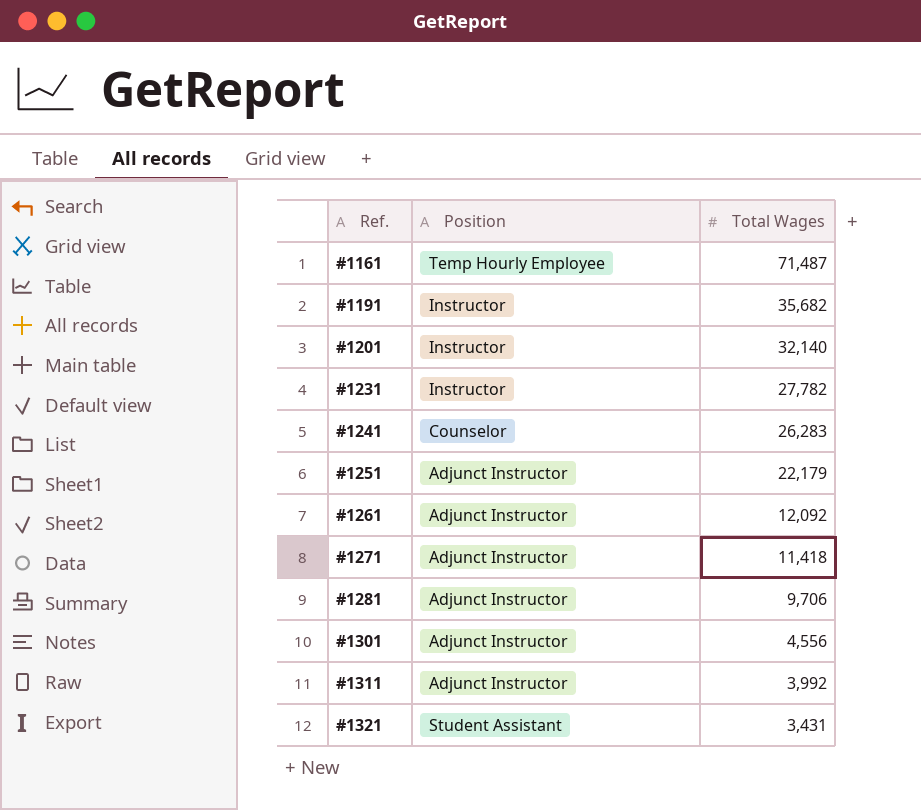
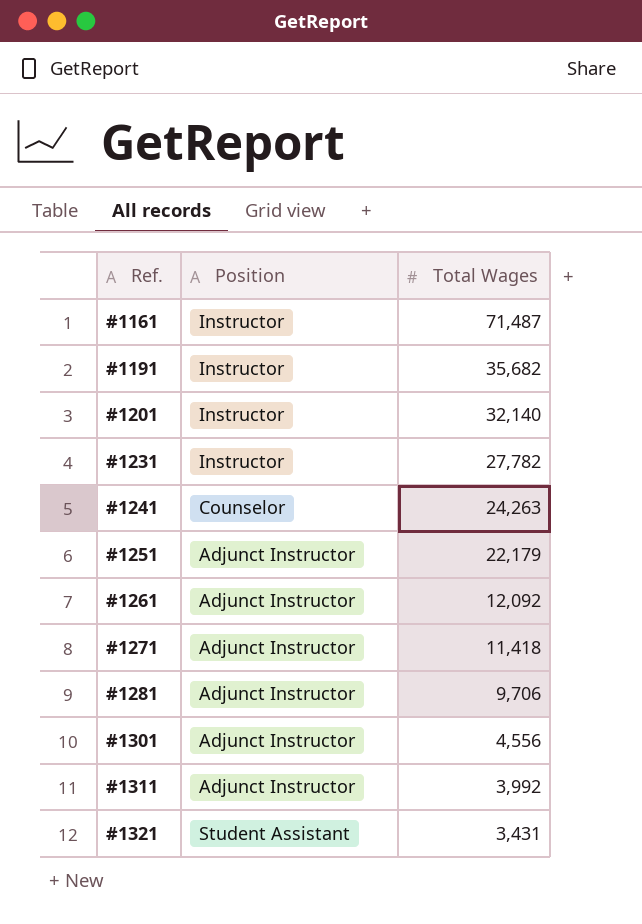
#1161 | Position: Temp Hourly Employee -> Instructor
#1241 | Total Wages: 26,283 -> 24,263

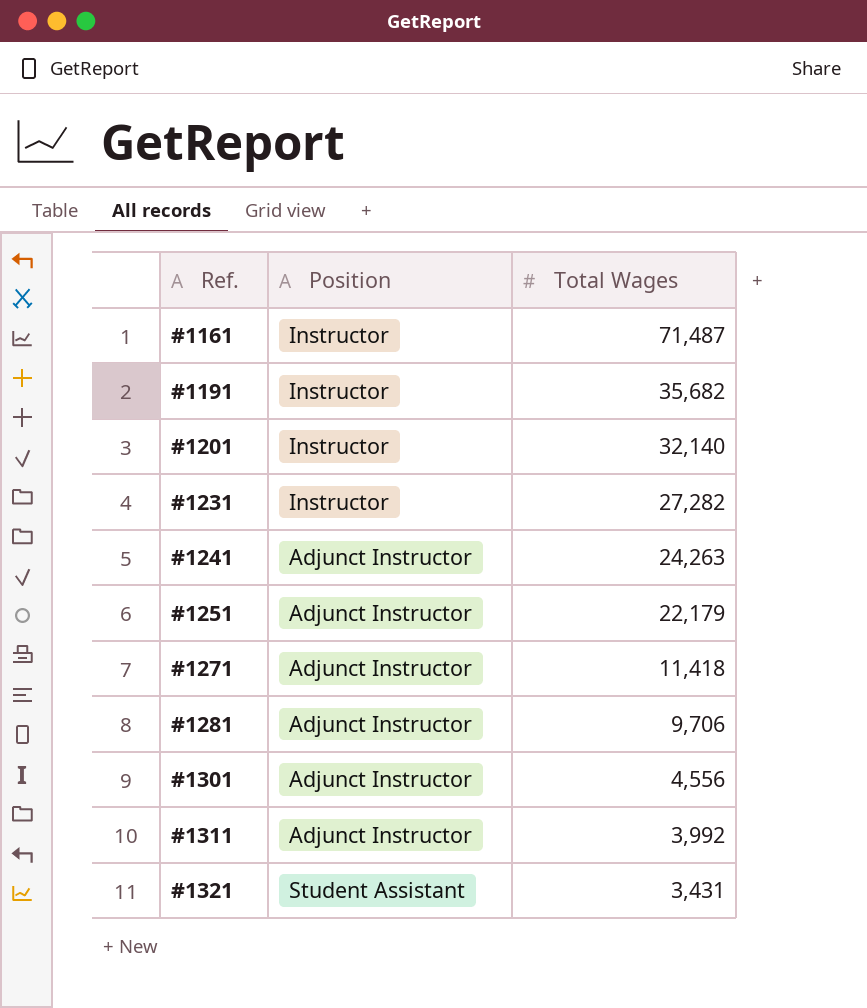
row #1261: Adjunct Instructor | 12,092 -> none
#1231 | Total Wages: 27,782 -> 27,282
#1241 | Position: Counselor -> Adjunct Instructor

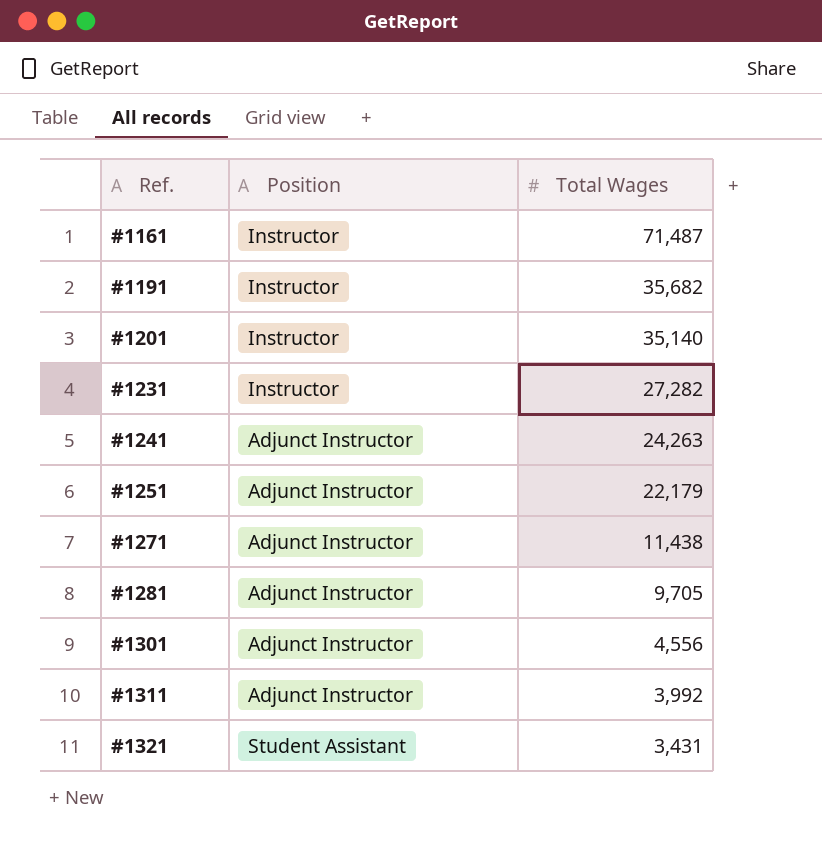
#1201 | Total Wages: 32,140 -> 35,140
#1271 | Total Wages: 11,418 -> 11,438
#1281 | Total Wages: 9,706 -> 9,705

